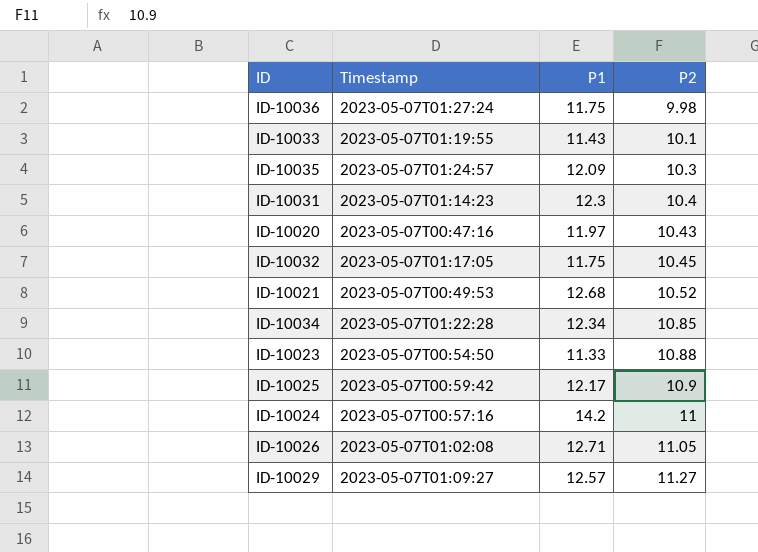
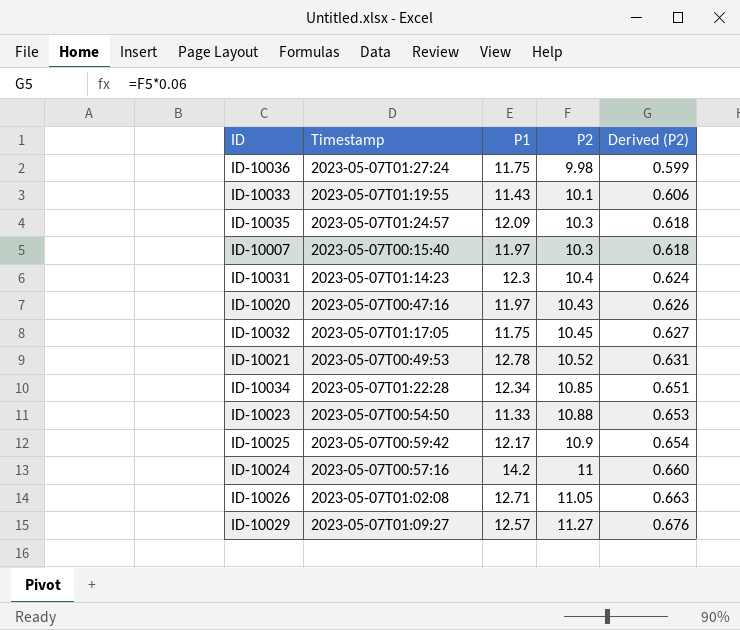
column Derived (P2) | formula: none -> [P2] * 0.06
row ID-10007: none -> 2023-05-07T00:15:40 | 11.97 | 10.3 | 0.618
ID-10021 | P1: 12.68 -> 12.78

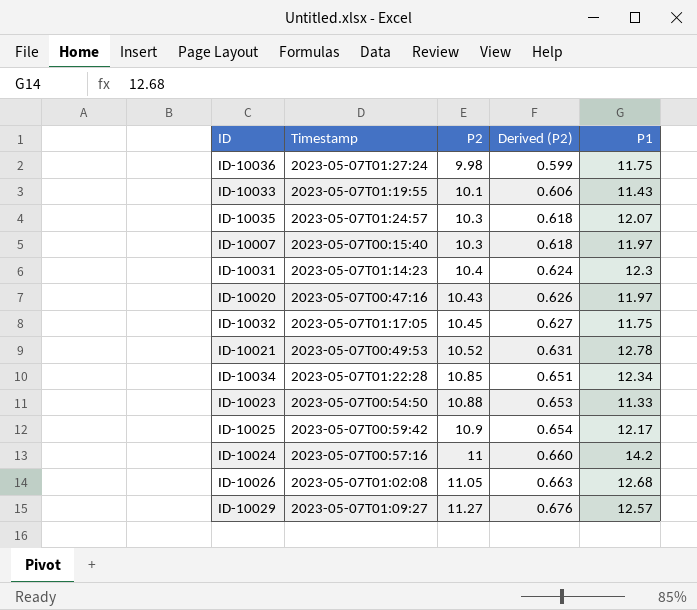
column P1 | position: 3 -> 5
ID-10035 | P1: 12.09 -> 12.07
ID-10026 | P1: 12.71 -> 12.68

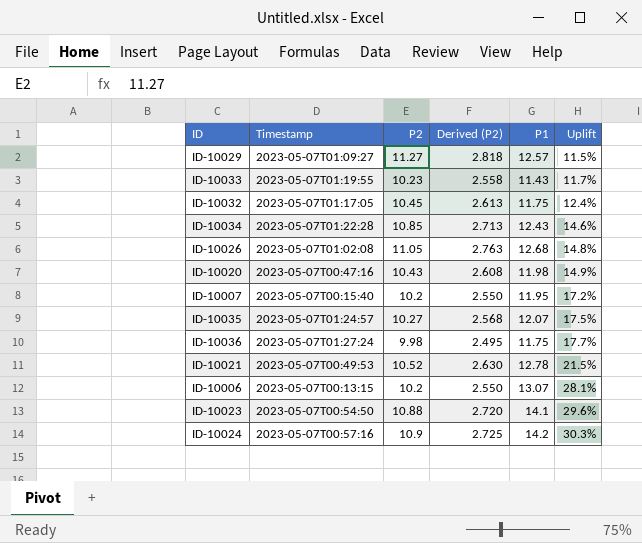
row order: P2 ascending -> Uplift ascending
column Derived (P2) | formula: [P2] * 0.06 -> [P2] * 0.25
column Uplift | formula: none -> ([P1] - [P2]) / [P2]
row ID-10031: 2023-05-07T01:14:23 | 10.4 | 0.624 | 12.3 -> none
row ID-10025: 2023-05-07T00:59:42 | 10.9 | 0.654 | 12.17 -> none
ID-10033 | P2: 10.1 -> 10.23
ID-10034 | P1: 12.34 -> 12.43
ID-10020 | P1: 11.97 -> 11.98
ID-10007 | P2: 10.3 -> 10.2
ID-10007 | P1: 11.97 -> 11.95
ID-10035 | P2: 10.3 -> 10.27
row ID-10006: none -> 2023-05-07T00:13:15 | 10.2 | 2.550 | 13.07 | 28.1%
ID-10023 | P1: 11.33 -> 14.1
ID-10024 | P2: 11 -> 10.9

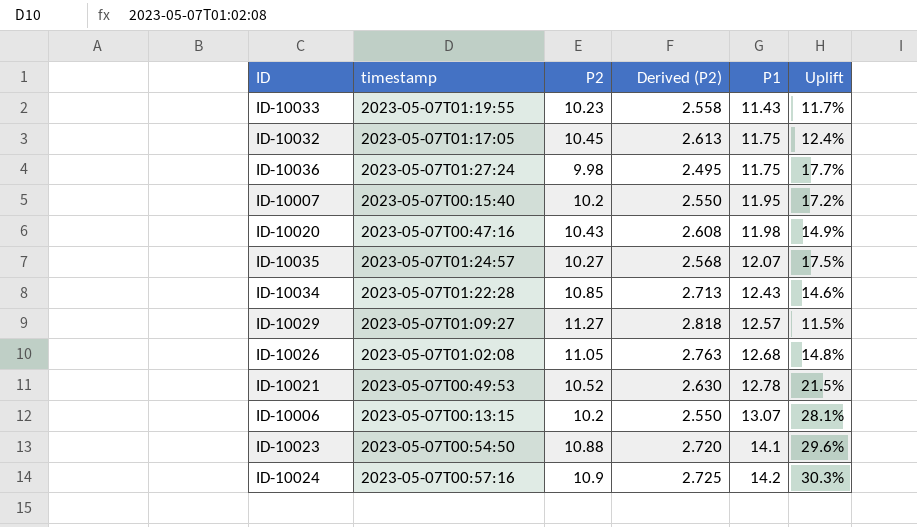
row order: Uplift ascending -> P1 ascending
column name: Timestamp -> timestamp

